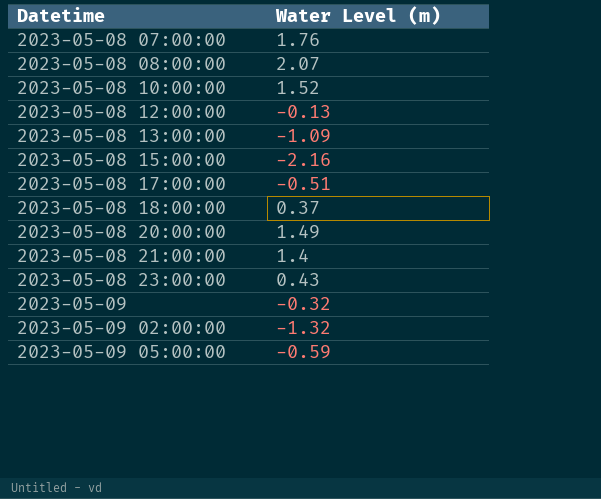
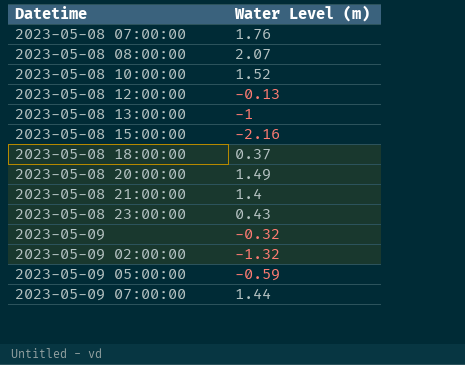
row 2023-05-08 17:00:00: -0.51 -> none
2023-05-08 13:00:00 | Water Level (m): -1.09 -> -1
row 2023-05-09 07:00:00: none -> 1.44

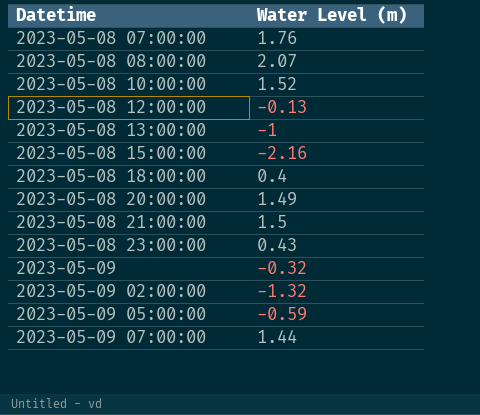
2023-05-08 18:00:00 | Water Level (m): 0.37 -> 0.4
2023-05-08 21:00:00 | Water Level (m): 1.4 -> 1.5

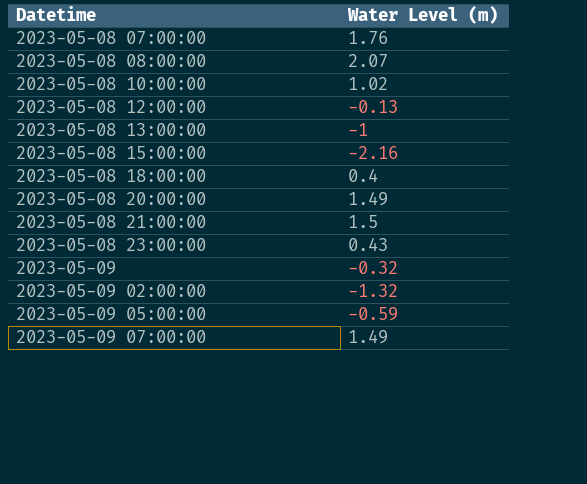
2023-05-08 10:00:00 | Water Level (m): 1.52 -> 1.02
2023-05-09 07:00:00 | Water Level (m): 1.44 -> 1.49

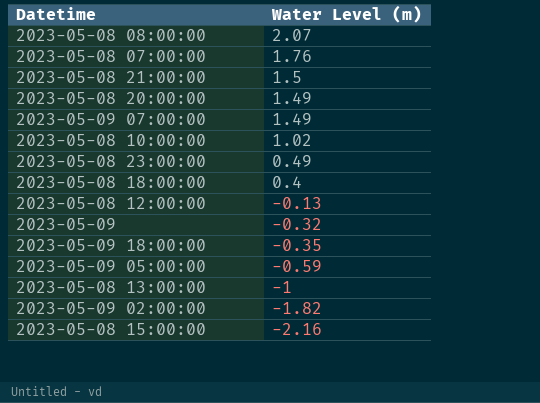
row order: Datetime ascending -> Water Level (m) descending
2023-05-08 23:00:00 | Water Level (m): 0.43 -> 0.49
row 2023-05-09 18:00:00: none -> -0.35
2023-05-09 02:00:00 | Water Level (m): -1.32 -> -1.82

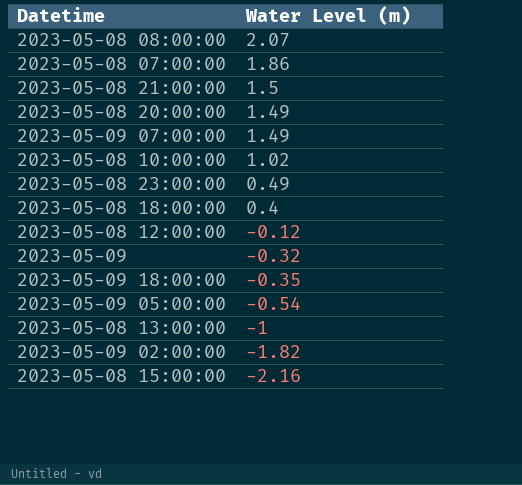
2023-05-08 07:00:00 | Water Level (m): 1.76 -> 1.86
2023-05-08 12:00:00 | Water Level (m): -0.13 -> -0.12
2023-05-09 05:00:00 | Water Level (m): -0.59 -> -0.54

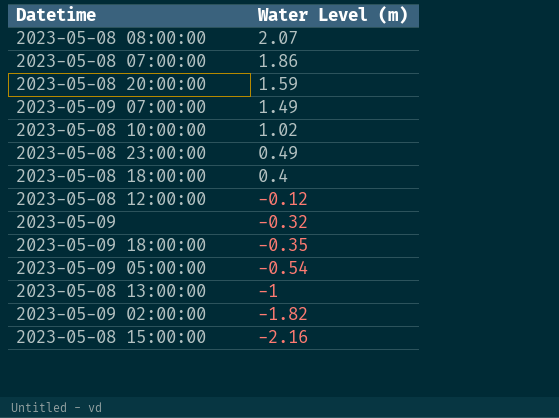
row 2023-05-08 21:00:00: 1.5 -> none
2023-05-08 20:00:00 | Water Level (m): 1.49 -> 1.59

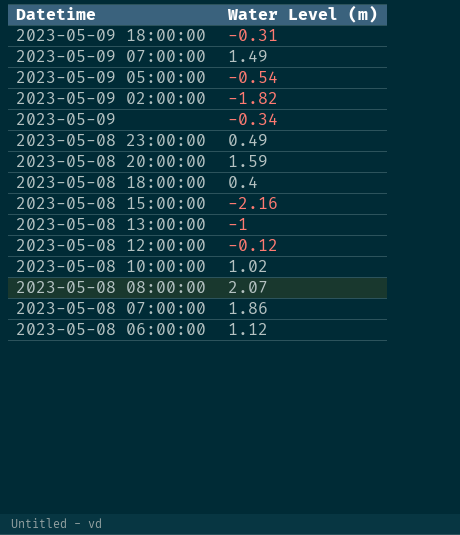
row order: Water Level (m) descending -> Datetime descending
2023-05-09 18:00:00 | Water Level (m): -0.35 -> -0.31
2023-05-09 | Water Level (m): -0.32 -> -0.34
row 2023-05-08 06:00:00: none -> 1.12

